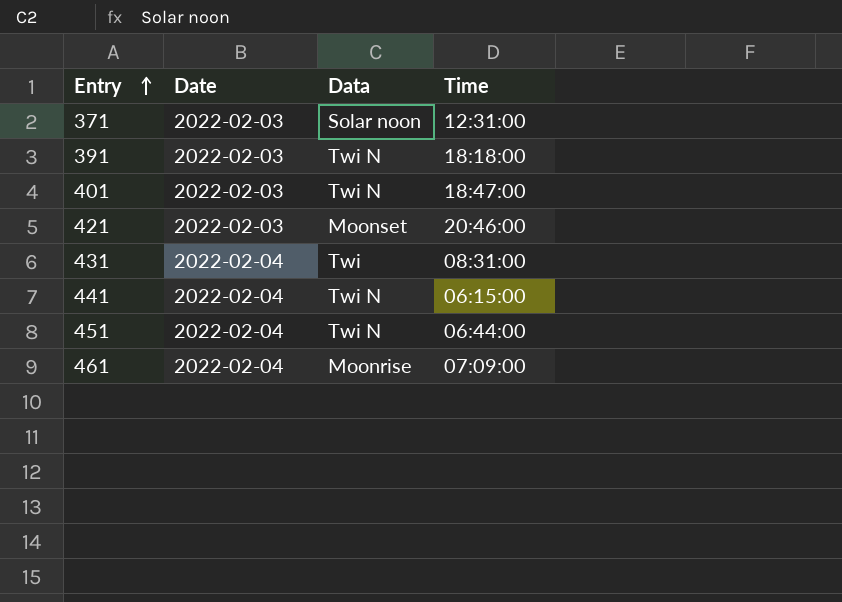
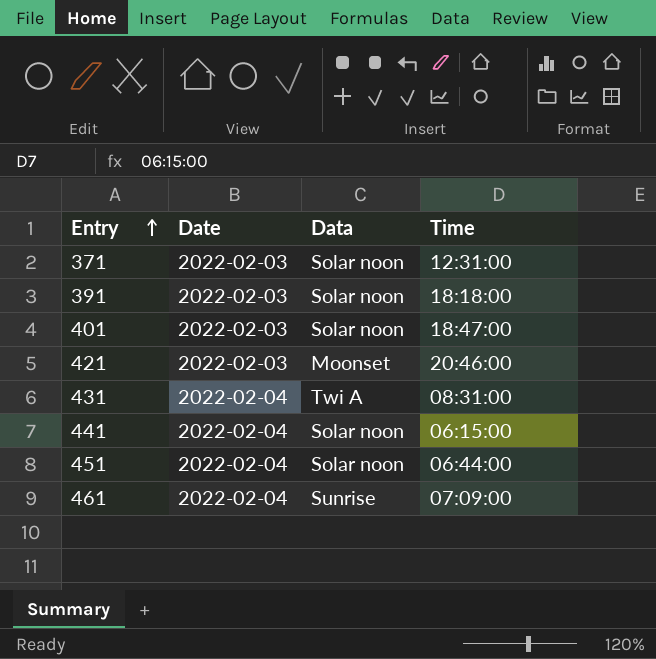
391 | Data: Twi N -> Solar noon
401 | Data: Twi N -> Solar noon
431 | Data: Twi -> Twi A
441 | Data: Twi N -> Solar noon
451 | Data: Twi N -> Solar noon
461 | Data: Moonrise -> Sunrise

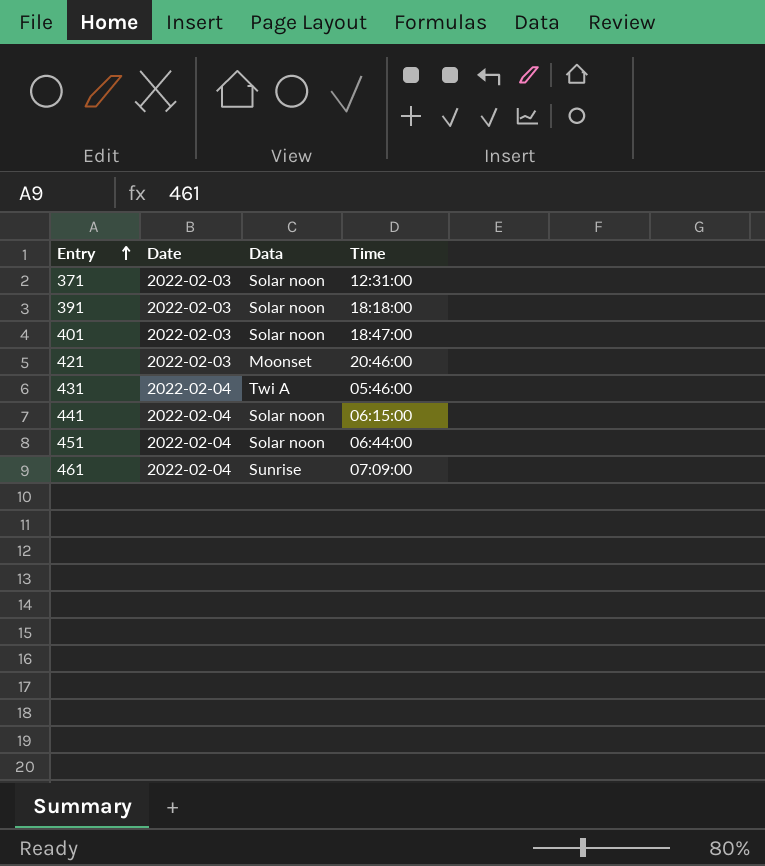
431 | Time: 08:31:00 -> 05:46:00

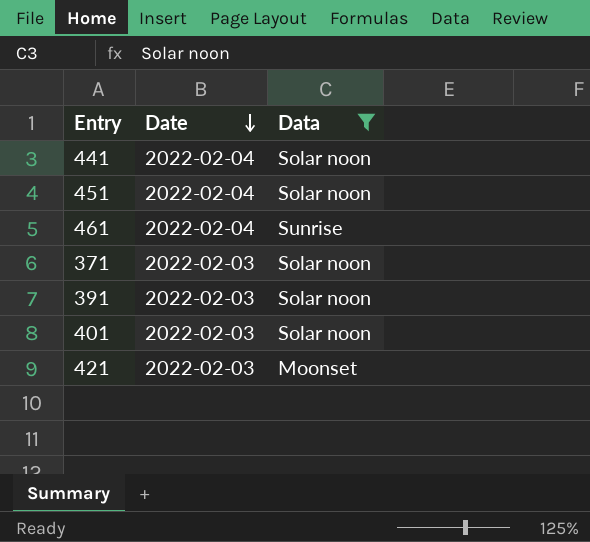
filter: none -> Data != Twi A
row order: Entry ascending -> Date descending
column Time | position: 4 -> none

